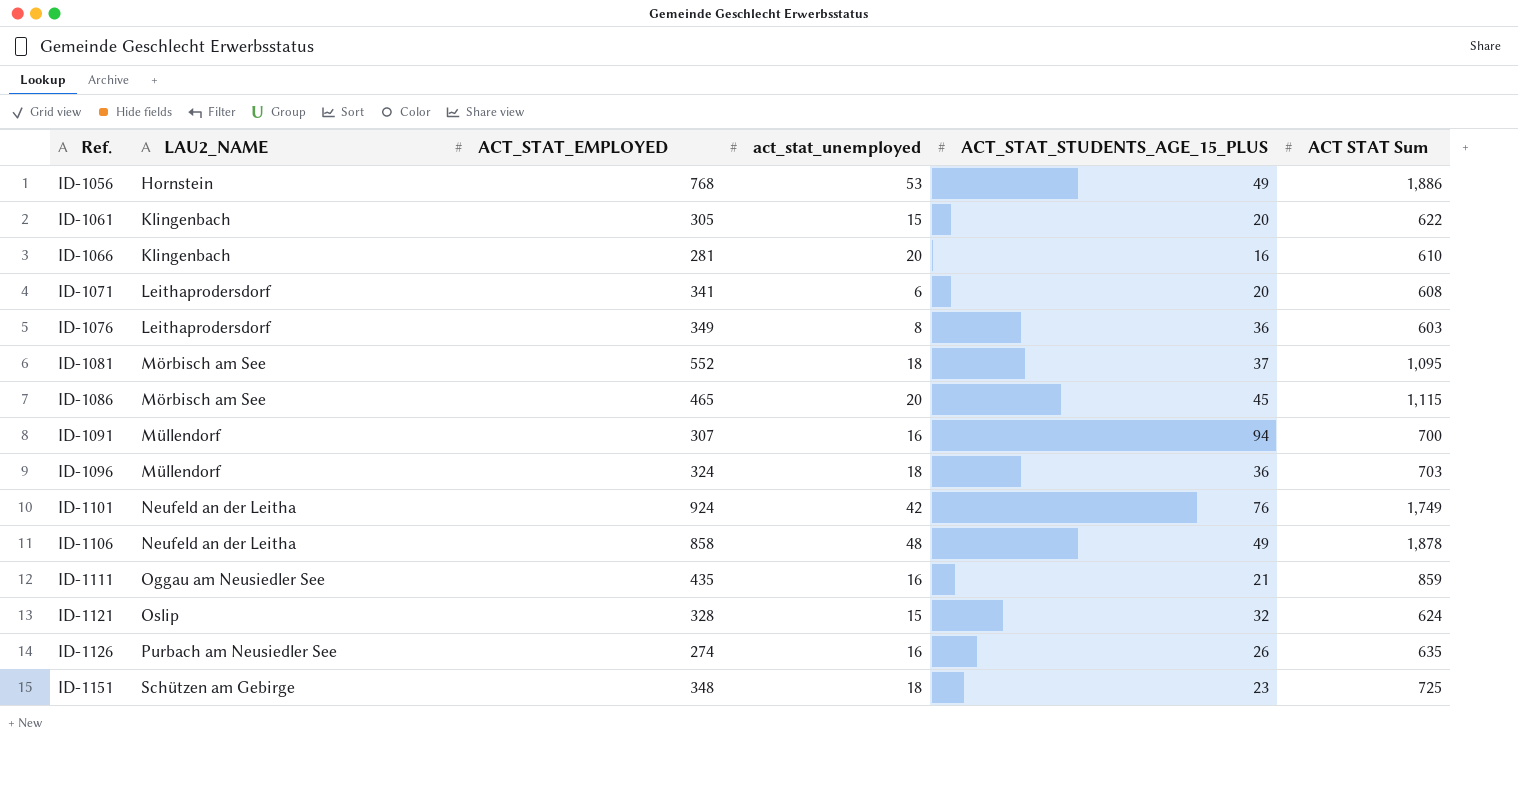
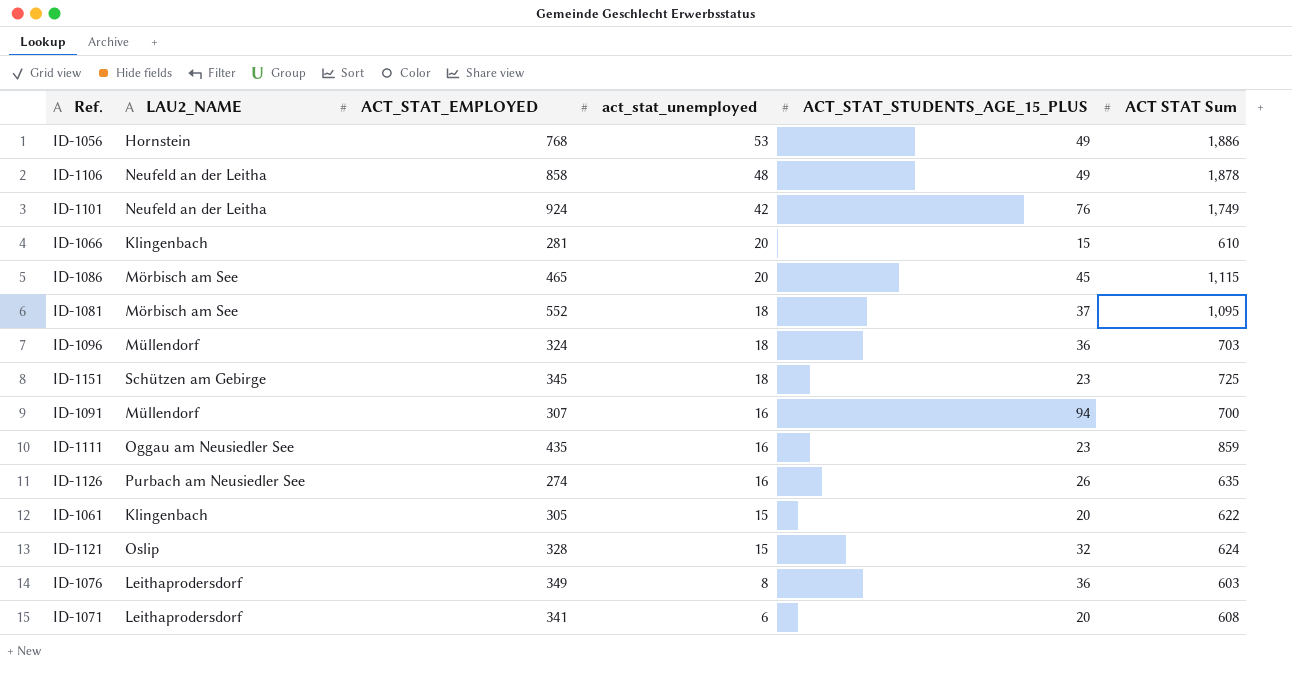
row order: Ref. ascending -> act_stat_unemployed descending
ID-1066 | ACT_STAT_STUDENTS_AGE_15_PLUS: 16 -> 15
ID-1151 | ACT_STAT_EMPLOYED: 348 -> 345
ID-1111 | ACT_STAT_STUDENTS_AGE_15_PLUS: 21 -> 23

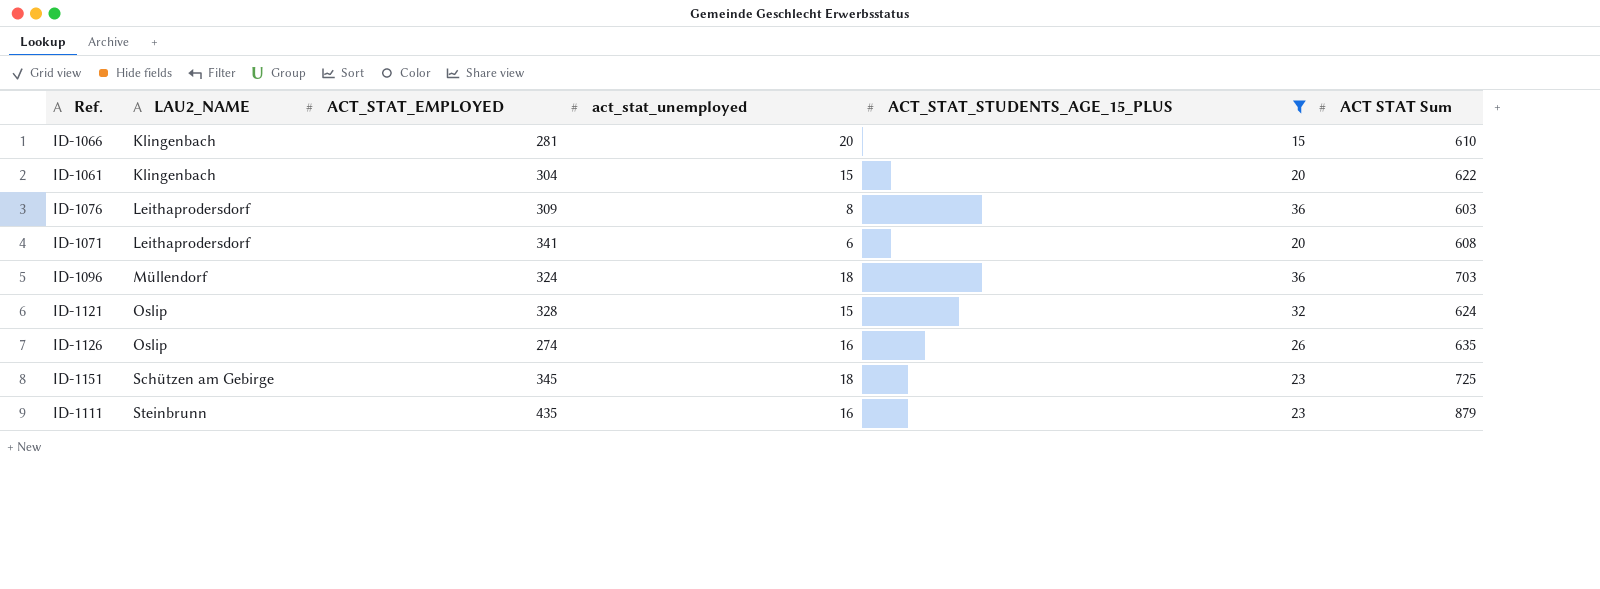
filter: none -> ACT_STAT_STUDENTS_AGE_15_PLUS <= 36
row order: act_stat_unemployed descending -> LAU2_NAME ascending
ID-1061 | ACT_STAT_EMPLOYED: 305 -> 304
ID-1076 | ACT_STAT_EMPLOYED: 349 -> 309
ID-1126 | LAU2_NAME: Purbach am Neusiedler See -> Oslip
ID-1111 | LAU2_NAME: Oggau am Neusiedler See -> Steinbrunn
ID-1111 | ACT STAT Sum: 859 -> 879

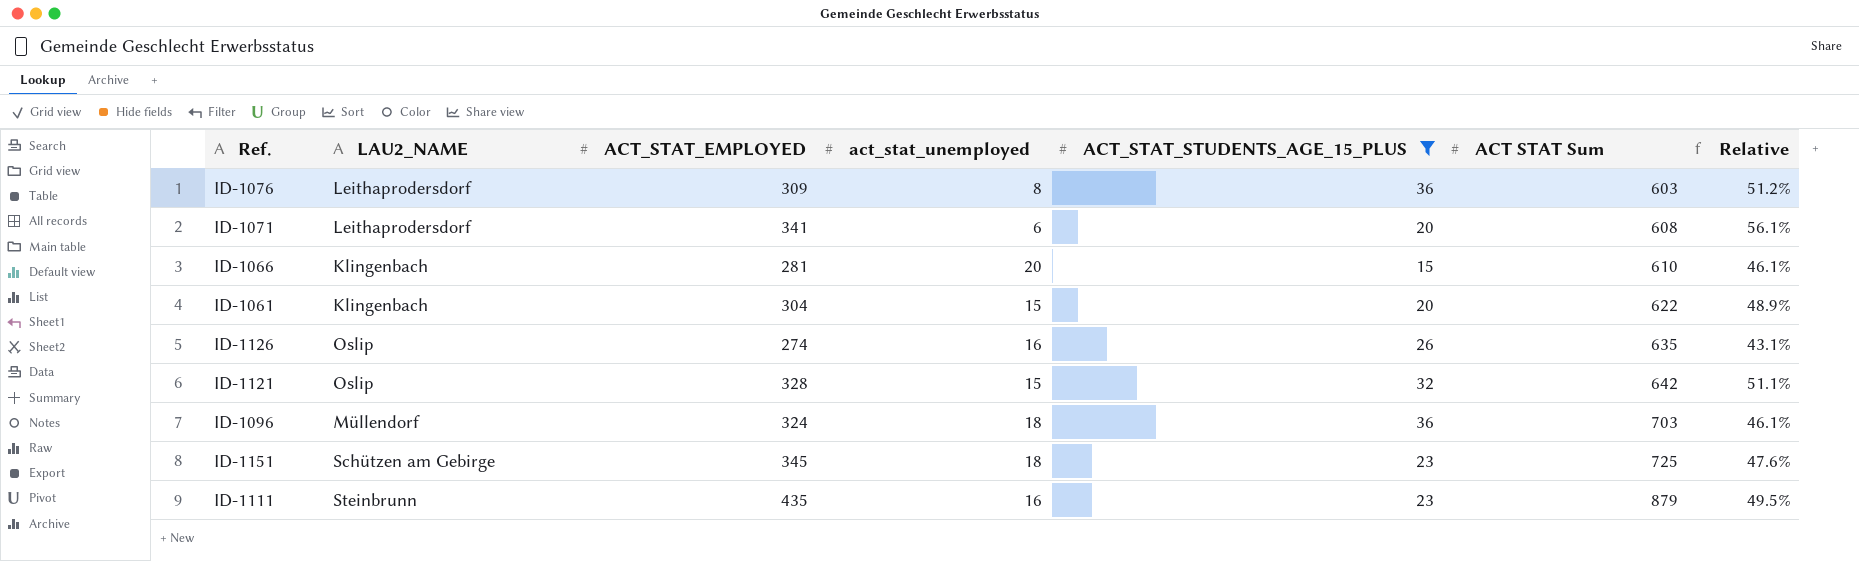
row order: LAU2_NAME ascending -> ACT STAT Sum ascending
column Relative | formula: none -> [ACT_STAT_EMPLOYED] / [ACT STAT Sum]
ID-1121 | ACT STAT Sum: 624 -> 642

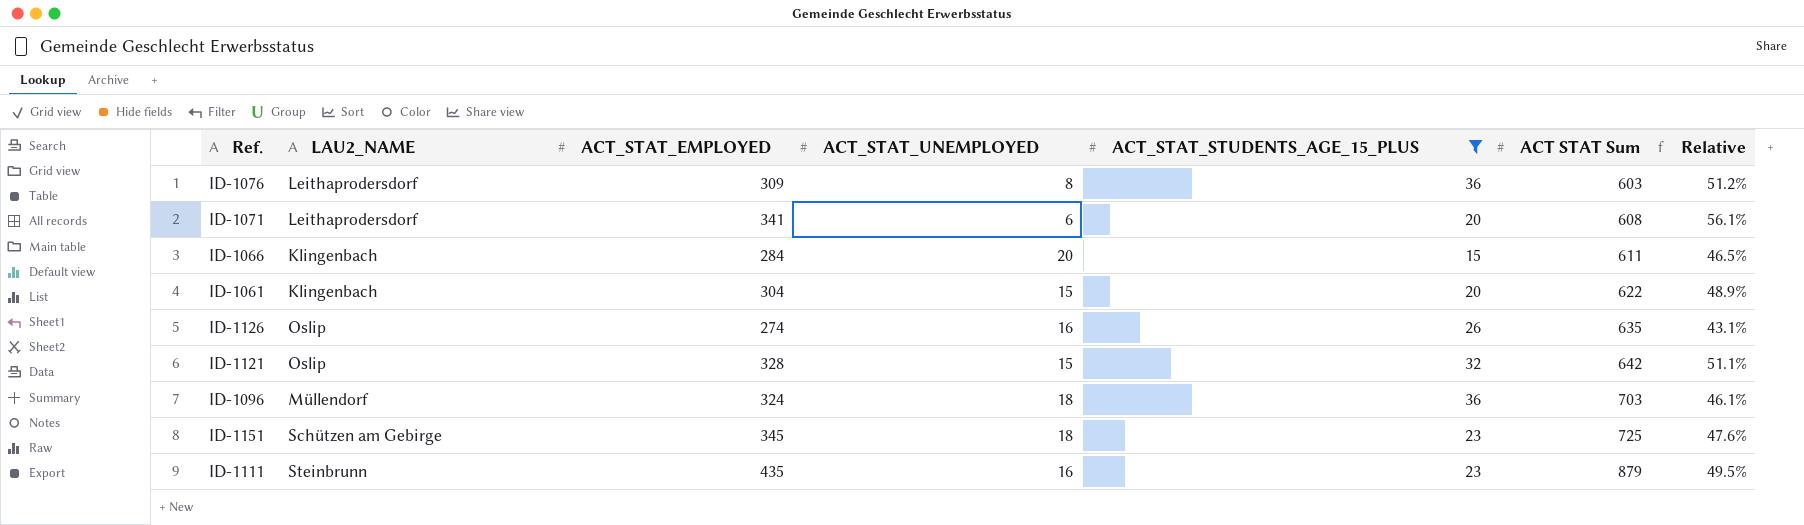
column name: act_stat_unemployed -> ACT_STAT_UNEMPLOYED
ID-1066 | ACT_STAT_EMPLOYED: 281 -> 284
ID-1066 | ACT STAT Sum: 610 -> 611
ID-1066 | Relative: 46.1% -> 46.5%

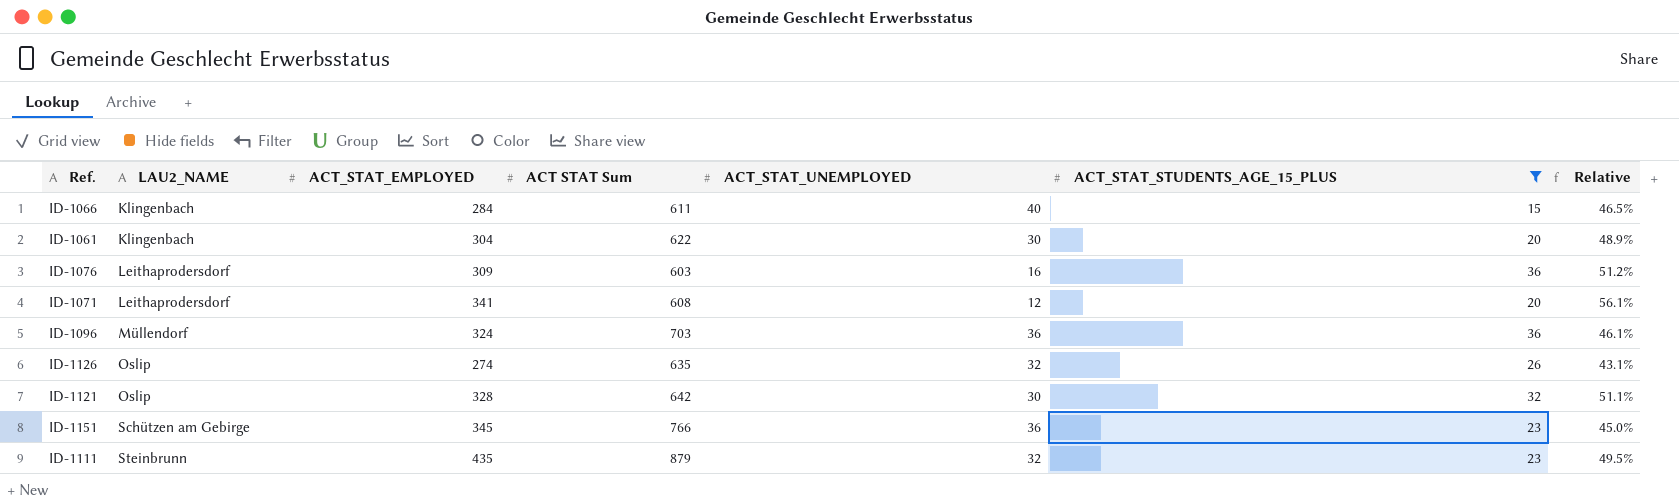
row order: ACT STAT Sum ascending -> LAU2_NAME ascending
column ACT STAT Sum | position: 6 -> 4
ID-1066 | ACT_STAT_UNEMPLOYED: 20 -> 40
ID-1061 | ACT_STAT_UNEMPLOYED: 15 -> 30
ID-1076 | ACT_STAT_UNEMPLOYED: 8 -> 16
ID-1071 | ACT_STAT_UNEMPLOYED: 6 -> 12
ID-1096 | ACT_STAT_UNEMPLOYED: 18 -> 36
ID-1126 | ACT_STAT_UNEMPLOYED: 16 -> 32
ID-1121 | ACT_STAT_UNEMPLOYED: 15 -> 30
ID-1151 | ACT STAT Sum: 725 -> 766
ID-1151 | ACT_STAT_UNEMPLOYED: 18 -> 36
ID-1151 | Relative: 47.6% -> 45.0%
ID-1111 | ACT_STAT_UNEMPLOYED: 16 -> 32

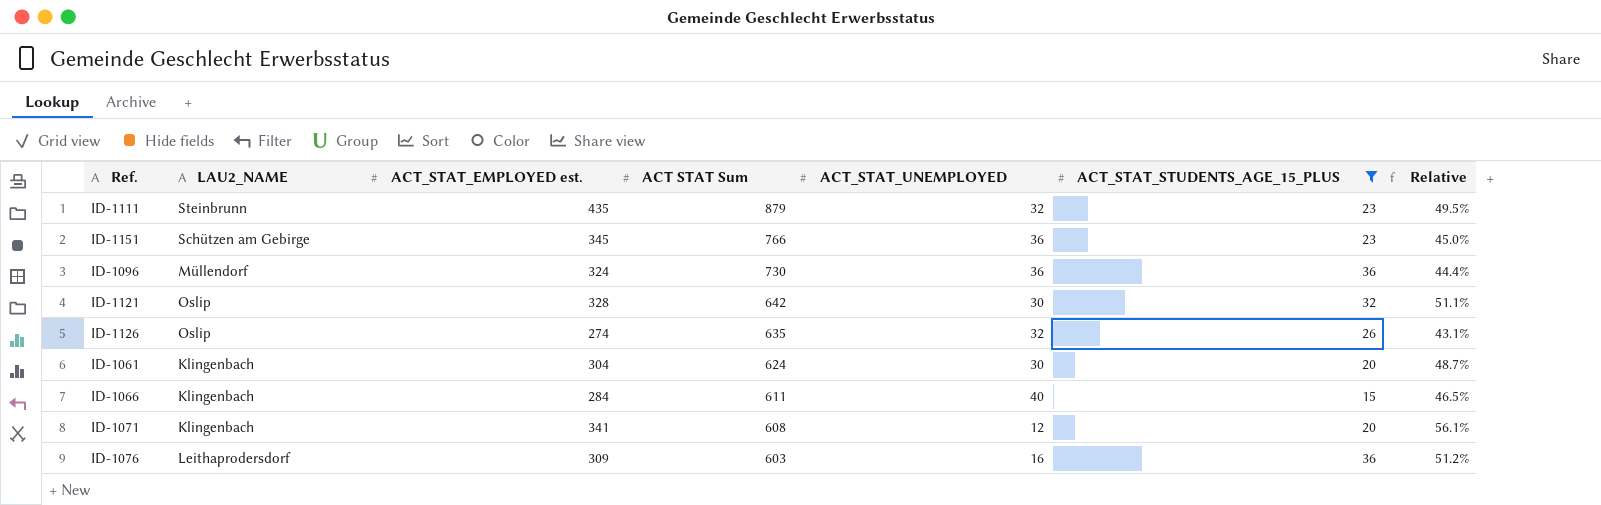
row order: LAU2_NAME ascending -> ACT STAT Sum descending
column name: ACT_STAT_EMPLOYED -> ACT_STAT_EMPLOYED est.
ID-1096 | ACT STAT Sum: 703 -> 730
ID-1096 | Relative: 46.1% -> 44.4%
ID-1061 | ACT STAT Sum: 622 -> 624
ID-1061 | Relative: 48.9% -> 48.7%
ID-1071 | LAU2_NAME: Leithaprodersdorf -> Klingenbach

